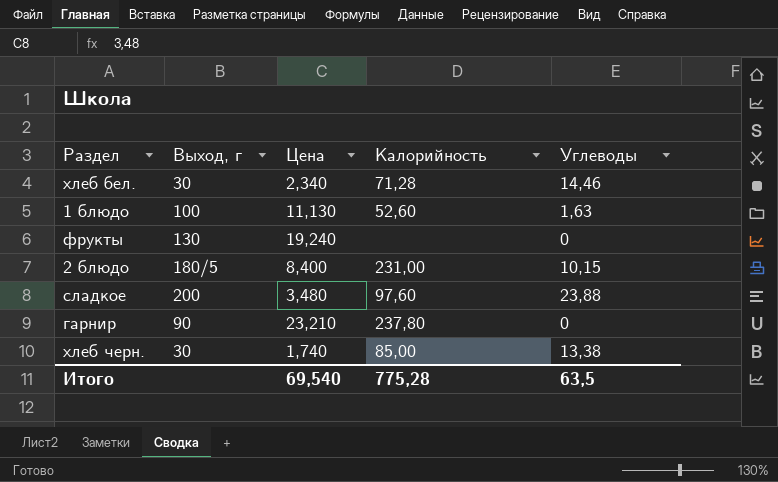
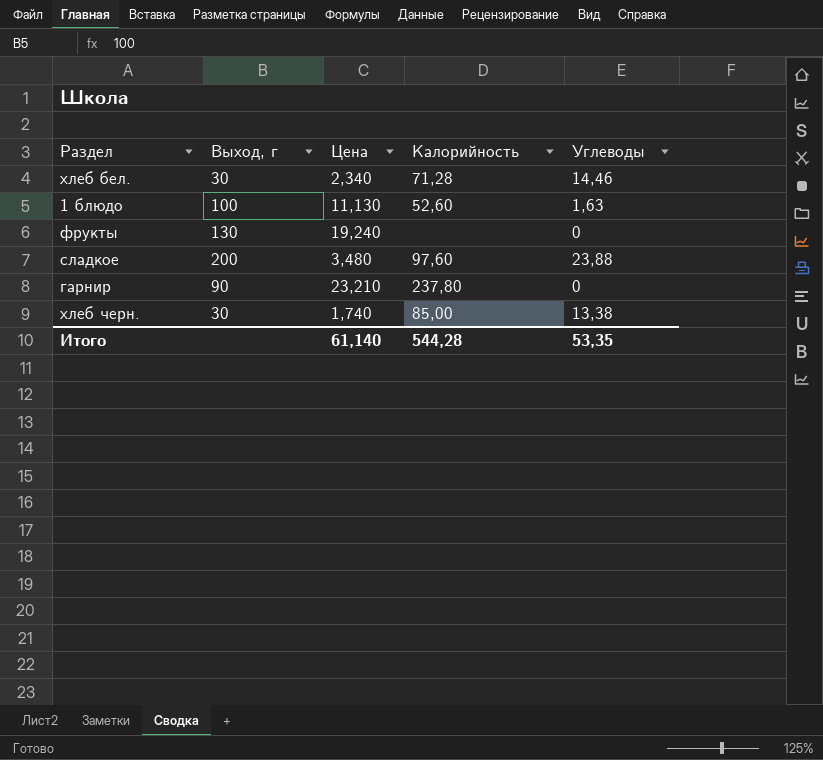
row 2 блюдо: 180/5 | 8,400 | 231,00 | 10,15 -> none
Итого | Цена: 69,540 -> 61,140
Итого | Калорийность: 775,28 -> 544,28
Итого | Углеводы: 63,5 -> 53,35

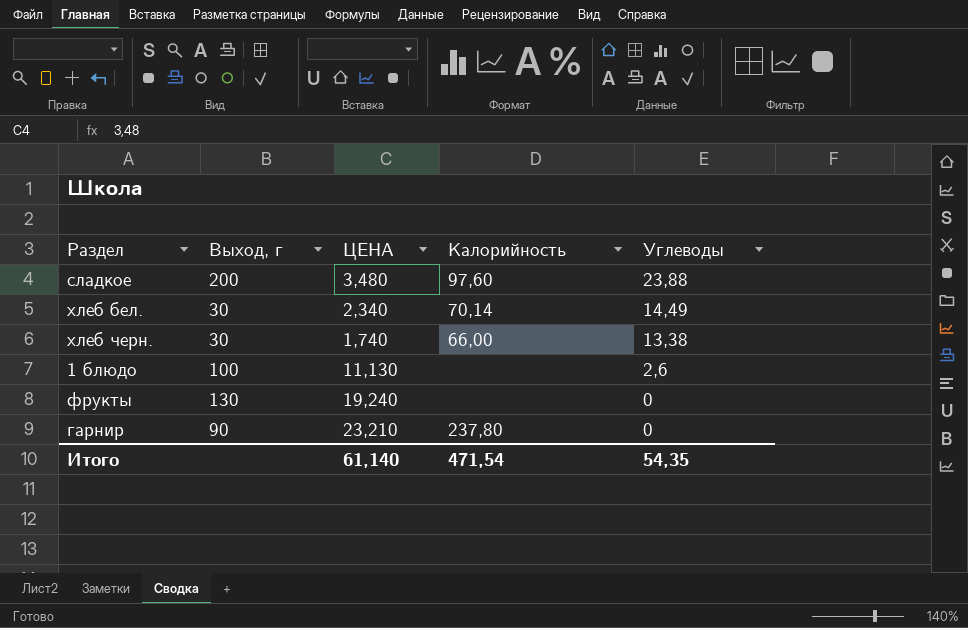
row order: none -> Углеводы descending
column name: Цена -> ЦЕНА
хлеб бел. | Калорийность: 71,28 -> 70,14
хлеб бел. | Углеводы: 14,46 -> 14,49
хлеб черн. | Калорийность: 85,00 -> 66,00
1 блюдо | Калорийность: 52,60 -> none
1 блюдо | Углеводы: 1,63 -> 2,6
Итого | Калорийность: 544,28 -> 471,54
Итого | Углеводы: 53,35 -> 54,35

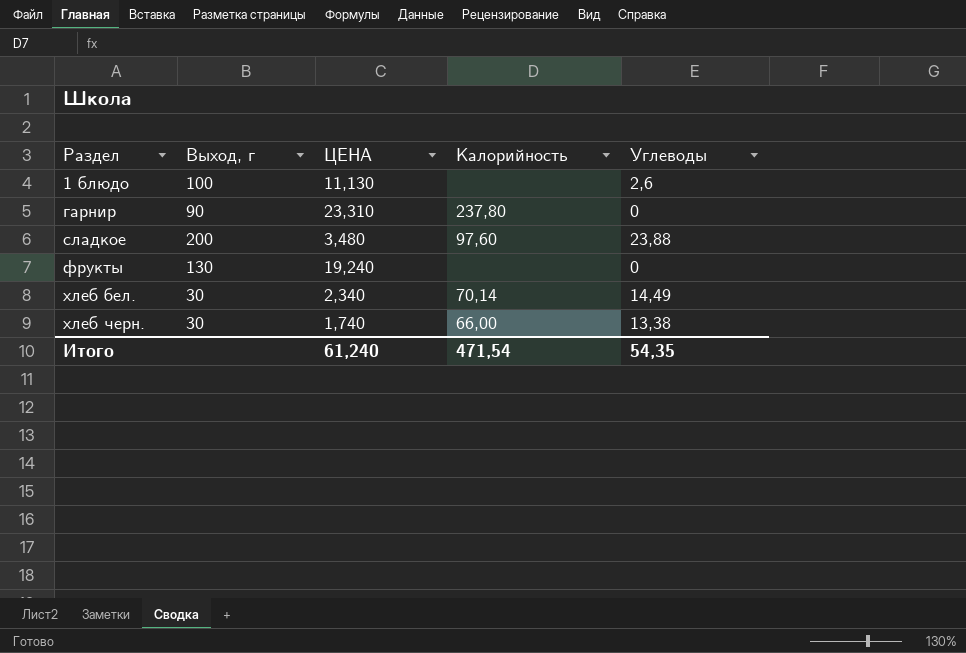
row order: Углеводы descending -> Раздел ascending
гарнир | ЦЕНА: 23,210 -> 23,310
Итого | ЦЕНА: 61,140 -> 61,240

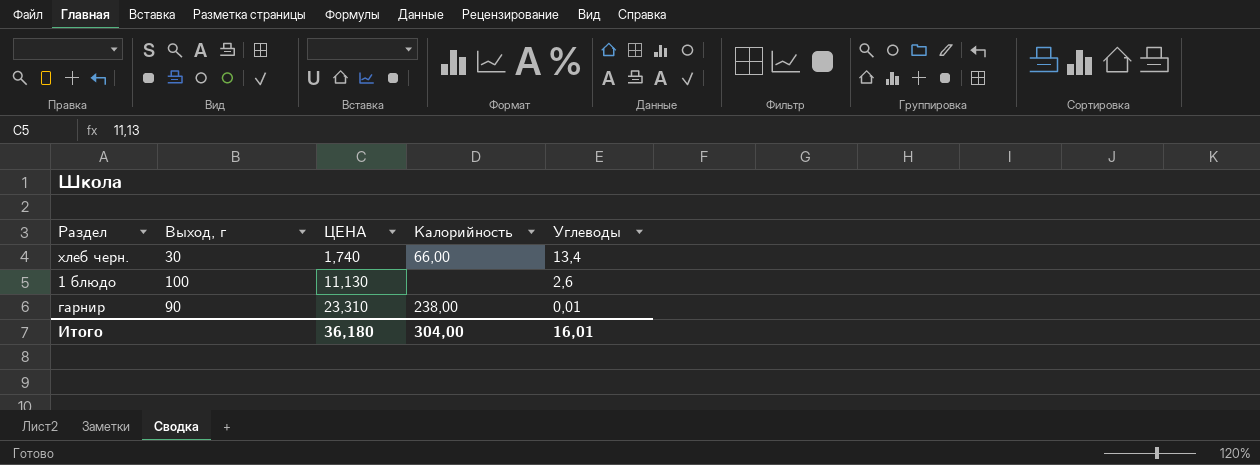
row order: Раздел ascending -> ЦЕНА ascending
row сладкое: 200 | 3,480 | 97,60 | 23,88 -> none
row фрукты: 130 | 19,240 | none | 0 -> none
row хлеб бел.: 30 | 2,340 | 70,14 | 14,49 -> none
хлеб черн. | Углеводы: 13,38 -> 13,4
гарнир | Калорийность: 237,80 -> 238,00
гарнир | Углеводы: 0 -> 0,01
Итого | ЦЕНА: 61,240 -> 36,180
Итого | Калорийность: 471,54 -> 304,00
Итого | Углеводы: 54,35 -> 16,01

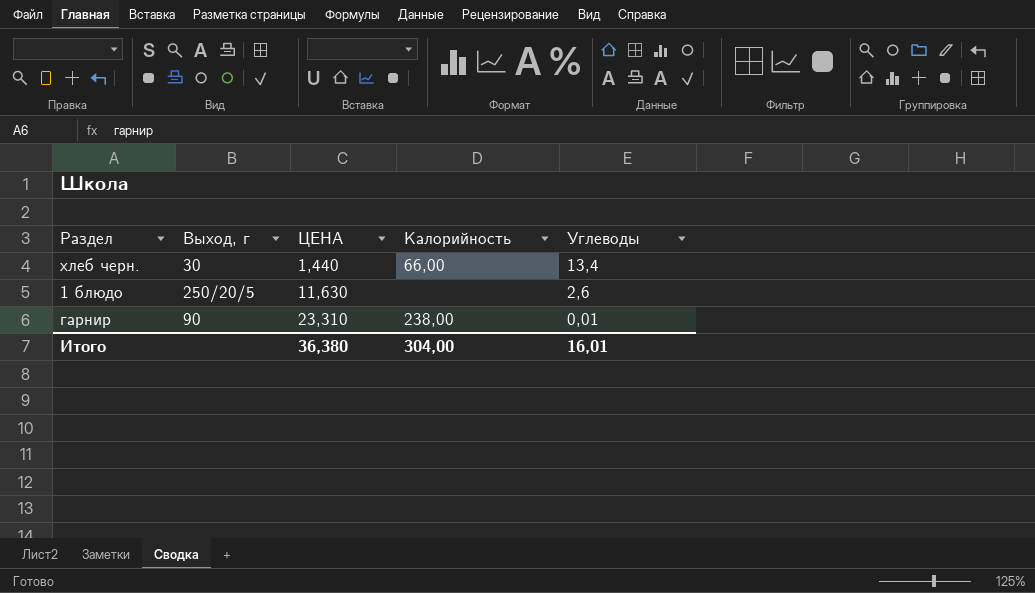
хлеб черн. | ЦЕНА: 1,740 -> 1,440
1 блюдо | Выход, г: 100 -> 250/20/5
1 блюдо | ЦЕНА: 11,130 -> 11,630
Итого | ЦЕНА: 36,180 -> 36,380

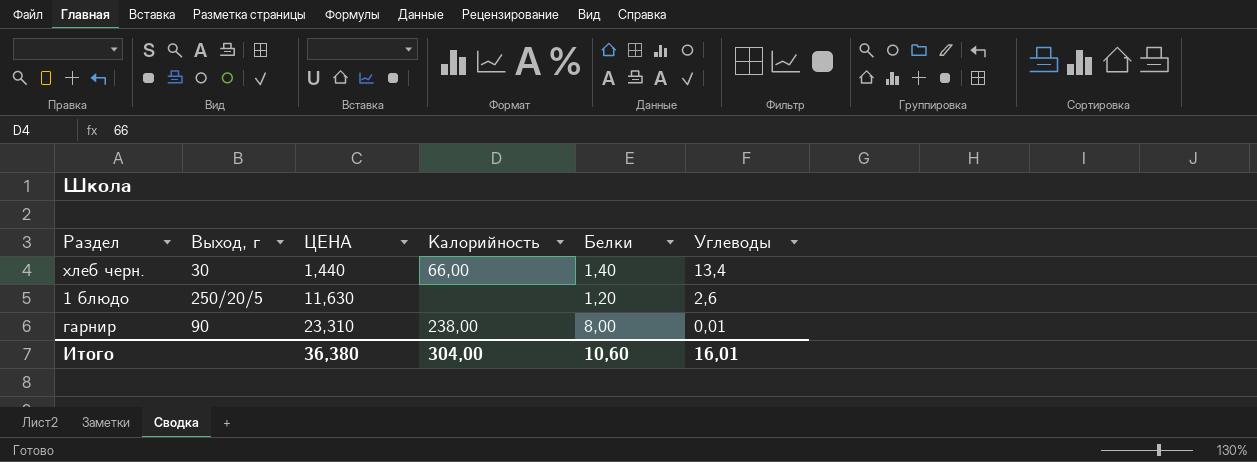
column Белки | position: none -> 5

